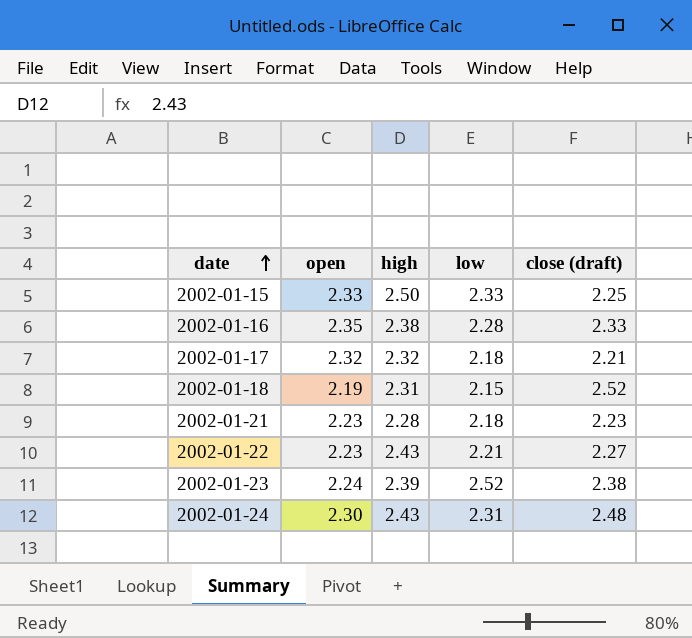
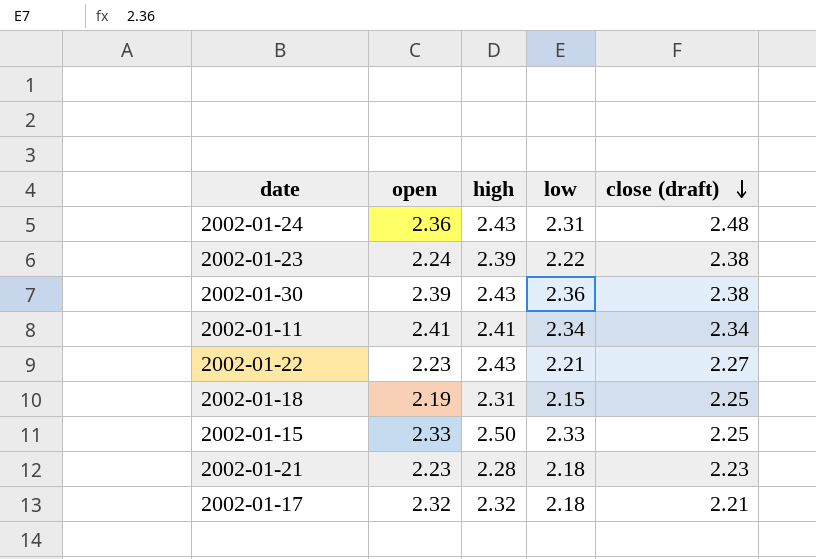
row order: date ascending -> close (draft) descending
row 2002-01-16: 2.35 | 2.38 | 2.28 | 2.33 -> none
2002-01-24 | open: 2.30 -> 2.36
2002-01-23 | low: 2.52 -> 2.22
row 2002-01-30: none -> 2.39 | 2.43 | 2.36 | 2.38
row 2002-01-11: none -> 2.41 | 2.41 | 2.34 | 2.34
2002-01-18 | close (draft): 2.52 -> 2.25

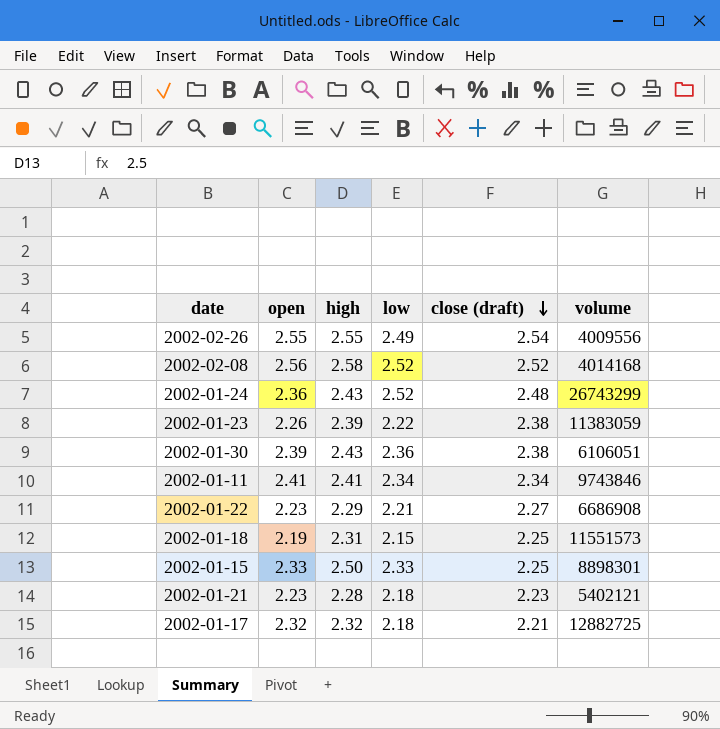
column volume | position: none -> 6
row 2002-02-26: none -> 2.55 | 2.55 | 2.49 | 2.54 | 4009556
row 2002-02-08: none -> 2.56 | 2.58 | 2.52 | 2.52 | 4014168
2002-01-24 | low: 2.31 -> 2.52
2002-01-23 | open: 2.24 -> 2.26
2002-01-22 | high: 2.43 -> 2.29

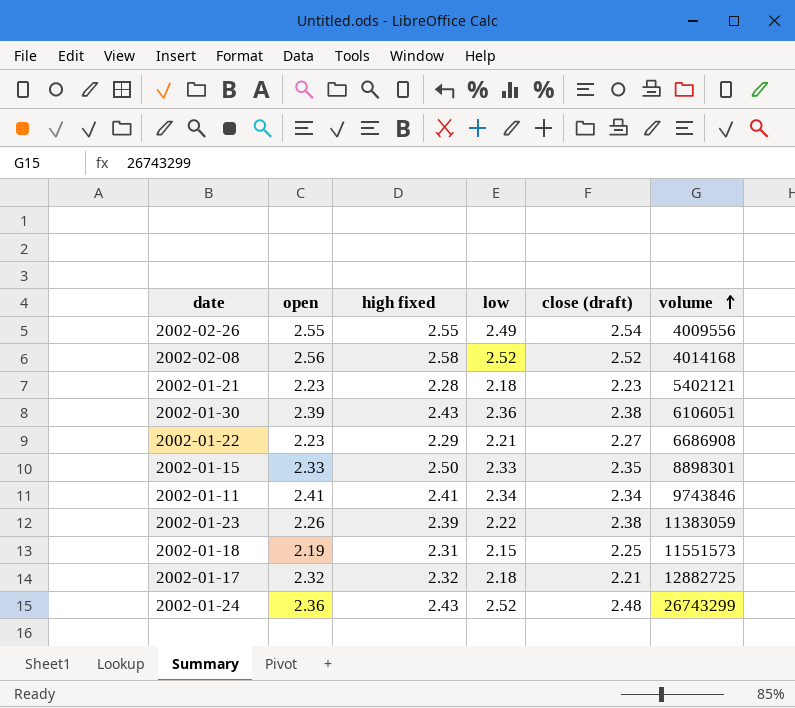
row order: close (draft) descending -> volume ascending
column name: high -> high fixed
2002-01-15 | close (draft): 2.25 -> 2.35

